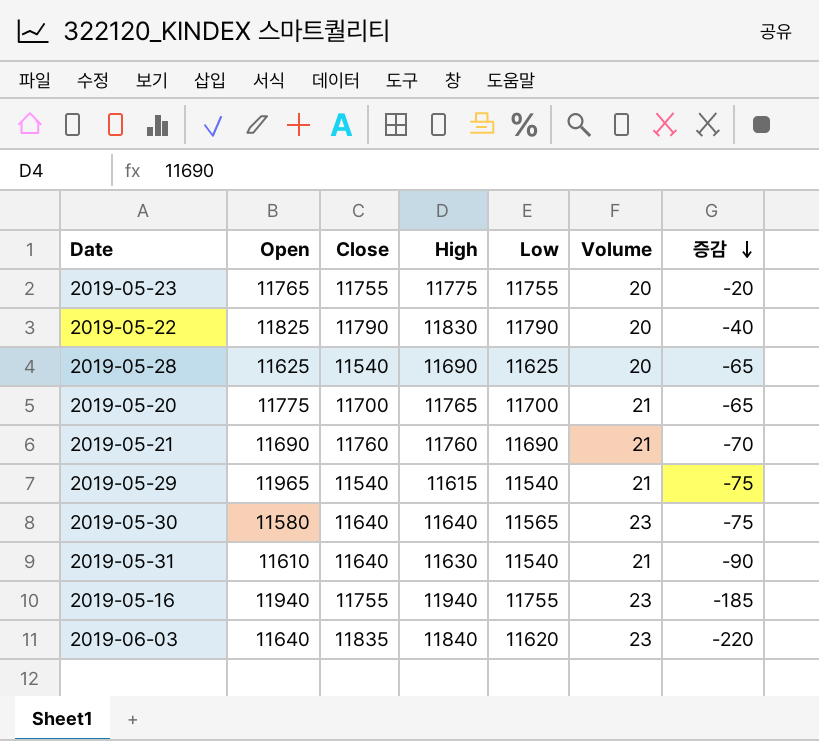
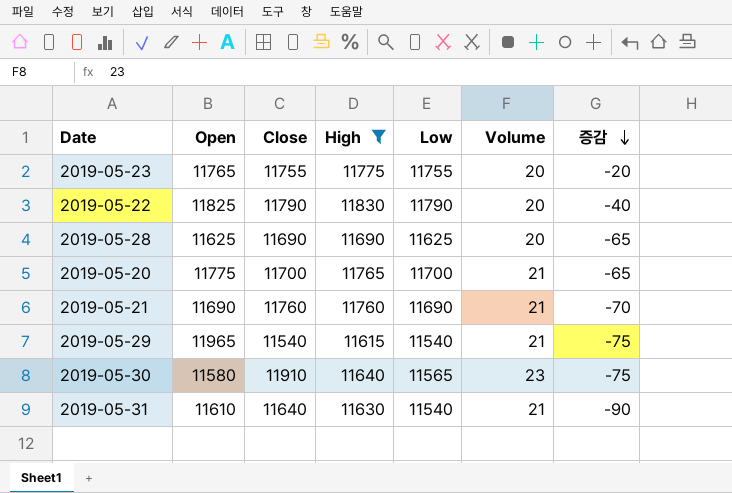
filter: none -> High <= 11830
2019-05-28 | Close: 11540 -> 11690
2019-05-30 | Close: 11640 -> 11910

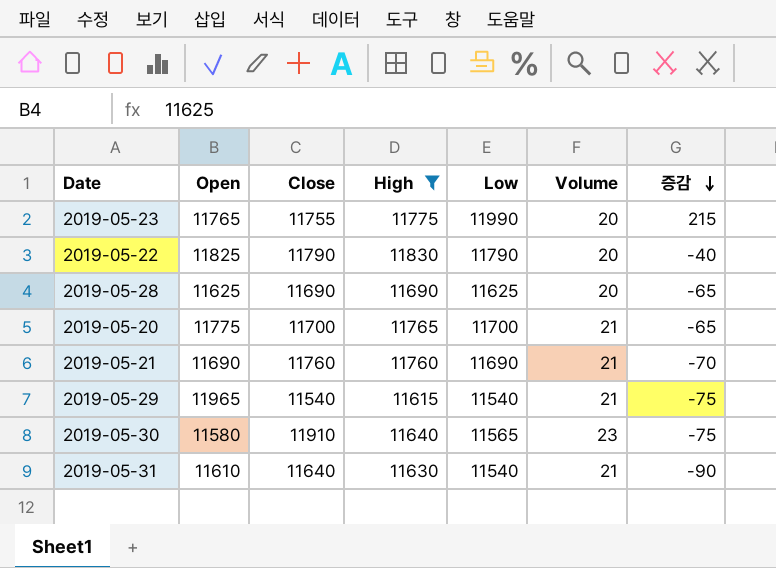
2019-05-23 | Low: 11755 -> 11990
2019-05-23 | 증감: -20 -> 215

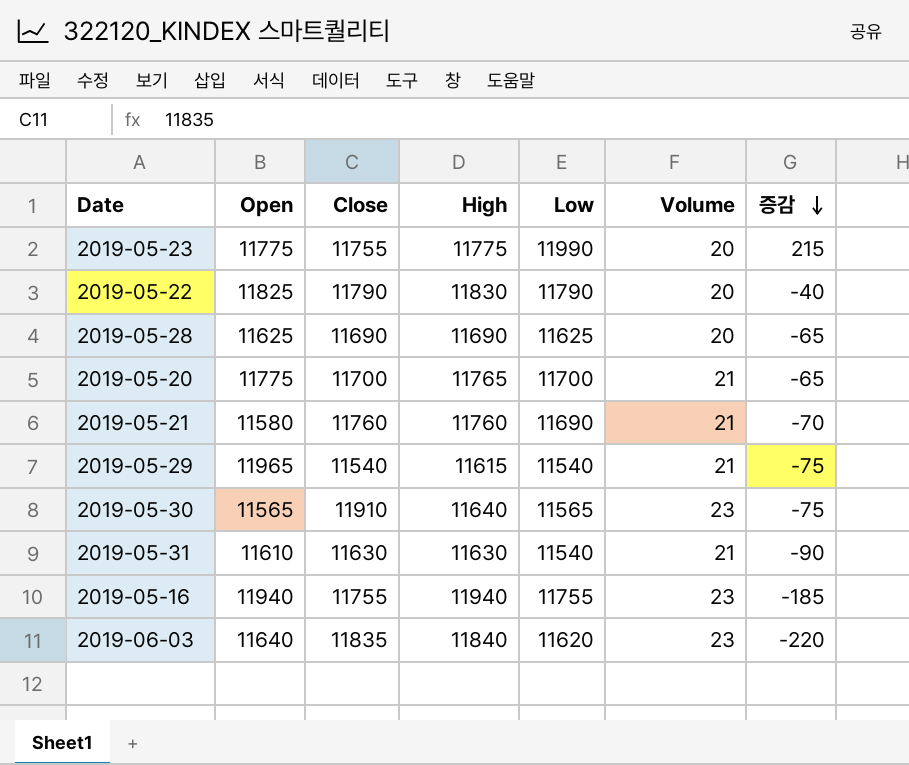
filter: High <= 11830 -> none
2019-05-23 | Open: 11765 -> 11775
2019-05-21 | Open: 11690 -> 11580
2019-05-30 | Open: 11580 -> 11565
2019-05-31 | Close: 11640 -> 11630

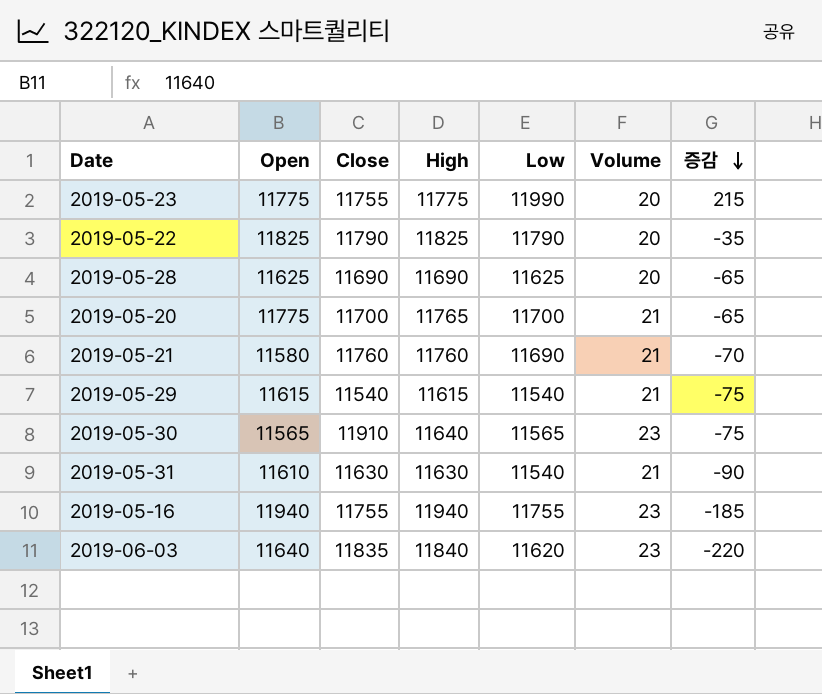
2019-05-22 | High: 11830 -> 11825
2019-05-22 | 증감: -40 -> -35
2019-05-29 | Open: 11965 -> 11615

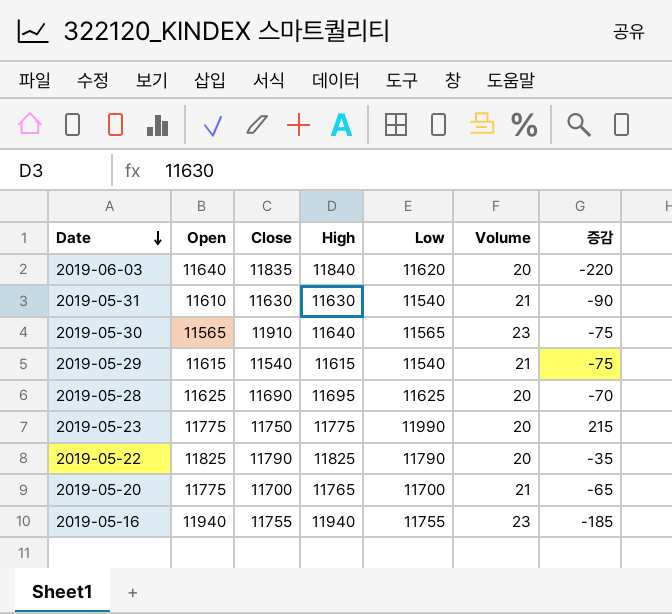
row order: 증감 descending -> Date descending
row 2019-05-21: 11580 | 11760 | 11760 | 11690 | 21 | -70 -> none
2019-06-03 | Volume: 23 -> 20
2019-05-28 | High: 11690 -> 11695
2019-05-28 | 증감: -65 -> -70
2019-05-23 | Close: 11755 -> 11750

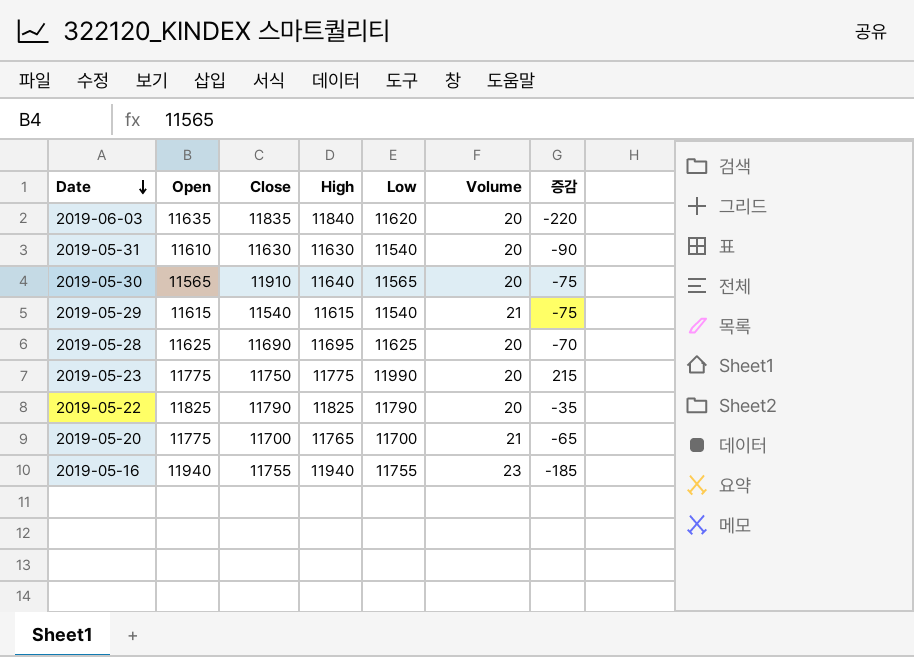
2019-06-03 | Open: 11640 -> 11635
2019-05-31 | Volume: 21 -> 20
2019-05-30 | Volume: 23 -> 20

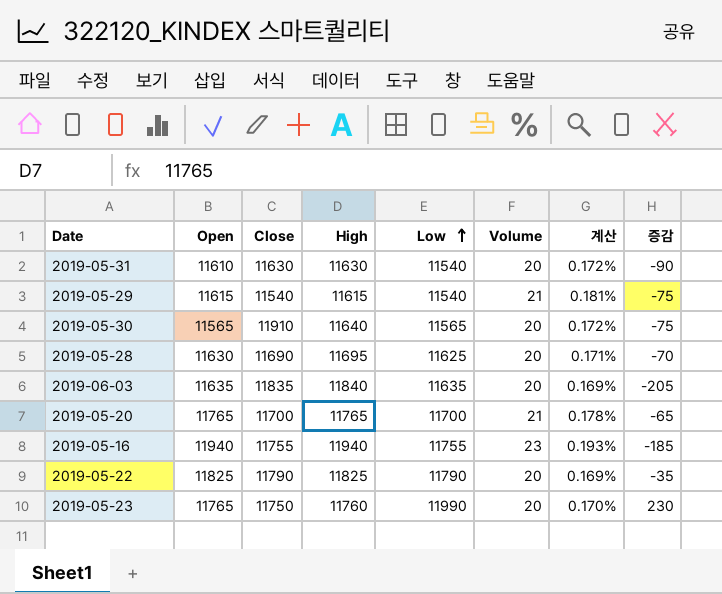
row order: Date descending -> Low ascending
column 계산 | formula: none -> [Volume] / [High]
2019-05-28 | Open: 11625 -> 11630
2019-06-03 | Low: 11620 -> 11635
2019-06-03 | 증감: -220 -> -205
2019-05-20 | Open: 11775 -> 11765
2019-05-23 | Open: 11775 -> 11765
2019-05-23 | High: 11775 -> 11760
2019-05-23 | 증감: 215 -> 230

